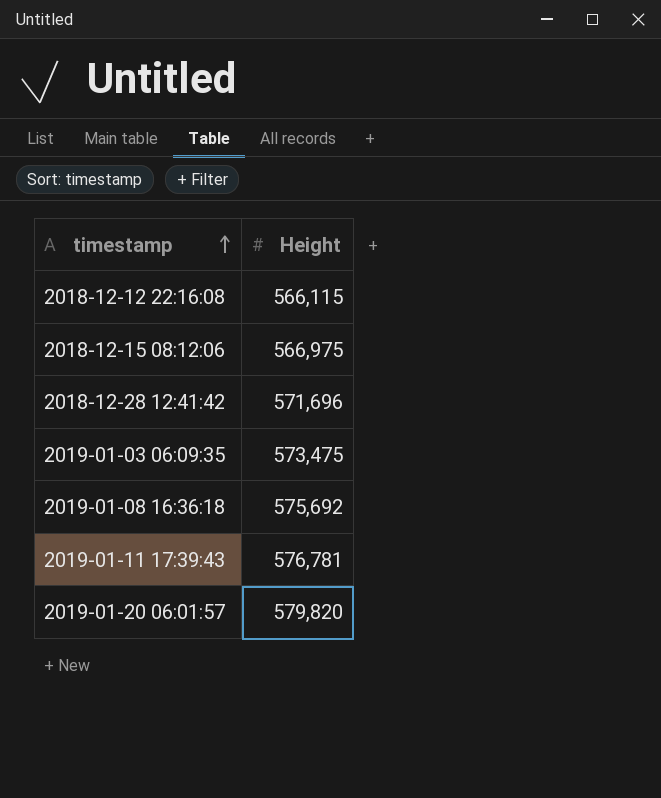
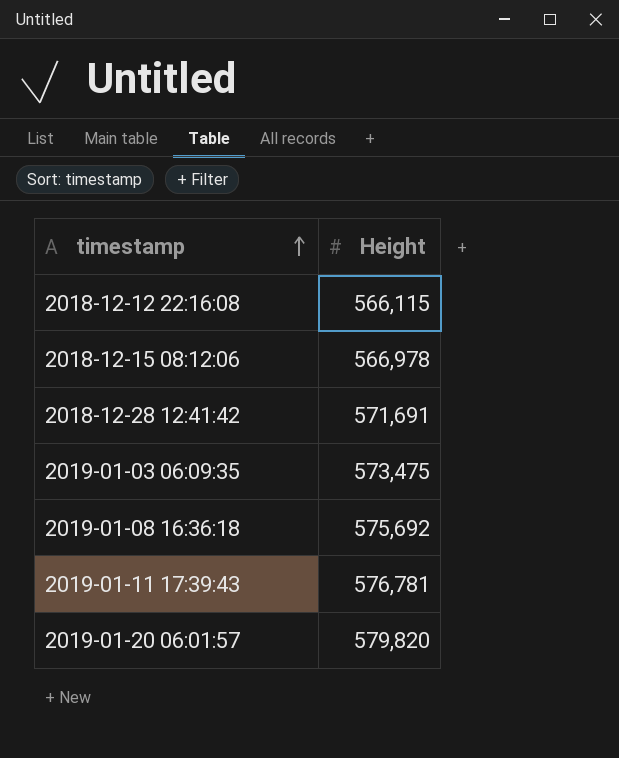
2018-12-15 08:12:06 | Height: 566,975 -> 566,978
2018-12-28 12:41:42 | Height: 571,696 -> 571,691

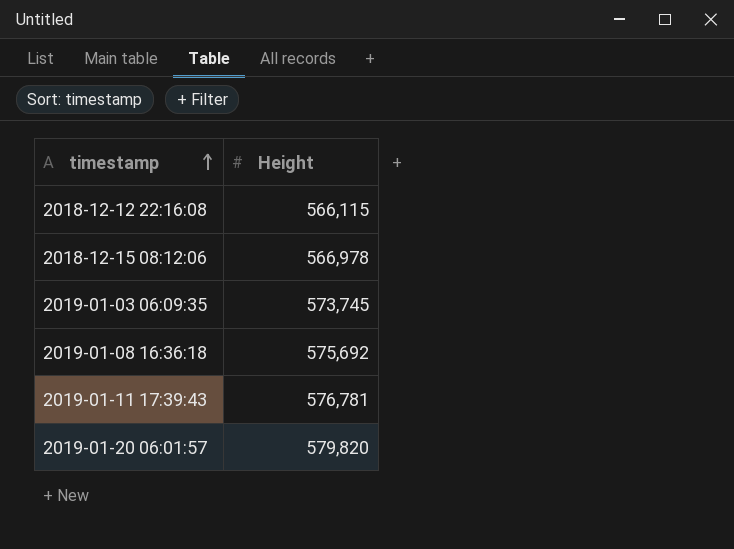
row 2018-12-28 12:41:42: 571,691 -> none
2019-01-03 06:09:35 | Height: 573,475 -> 573,745

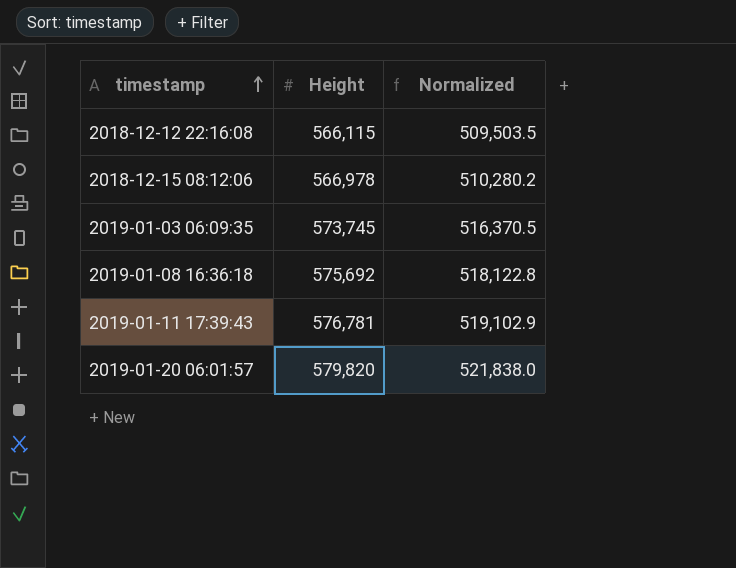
column Normalized | formula: none -> [Height] * 0.9

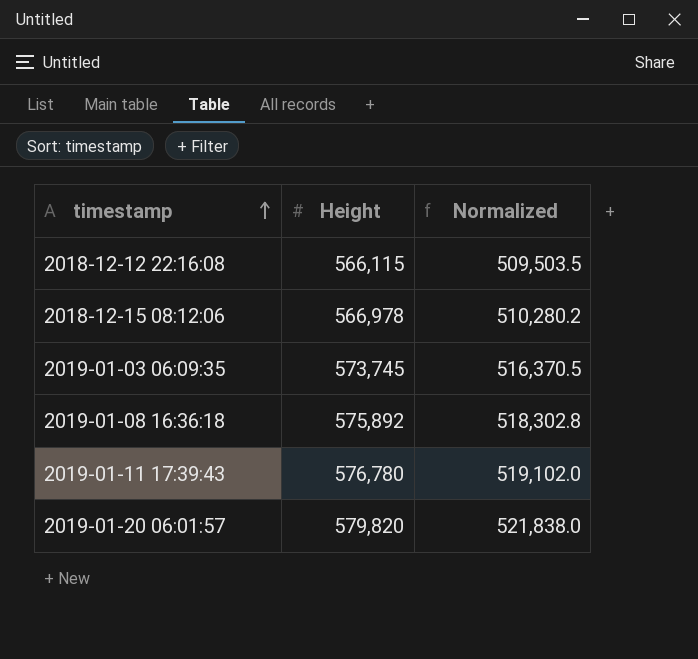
2019-01-08 16:36:18 | Height: 575,692 -> 575,892
2019-01-08 16:36:18 | Normalized: 518,122.8 -> 518,302.8
2019-01-11 17:39:43 | Height: 576,781 -> 576,780
2019-01-11 17:39:43 | Normalized: 519,102.9 -> 519,102.0

